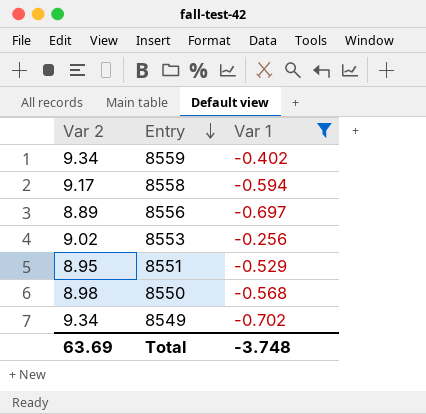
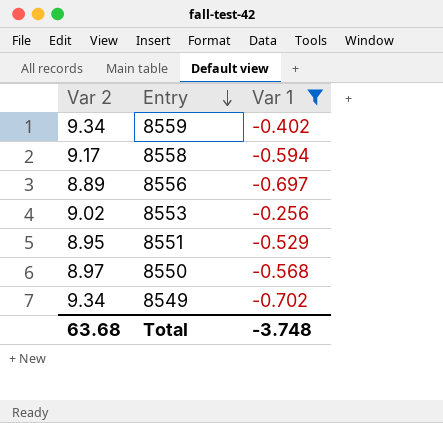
8550 | Var 2: 8.98 -> 8.97
Total | Var 2: 63.69 -> 63.68

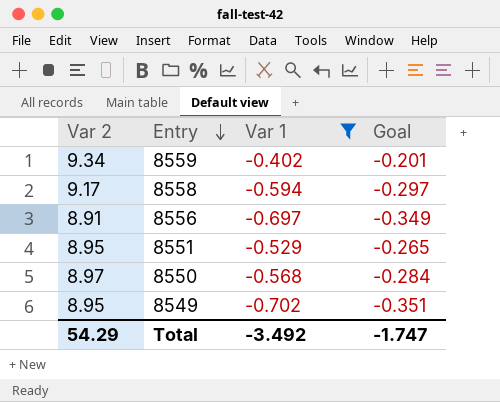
column Goal | formula: none -> [Var 1] * 0.5
row 8553: 9.02 | -0.256 -> none
8556 | Var 2: 8.89 -> 8.91
8549 | Var 2: 9.34 -> 8.95
Total | Var 2: 63.68 -> 54.29
Total | Var 1: -3.748 -> -3.492

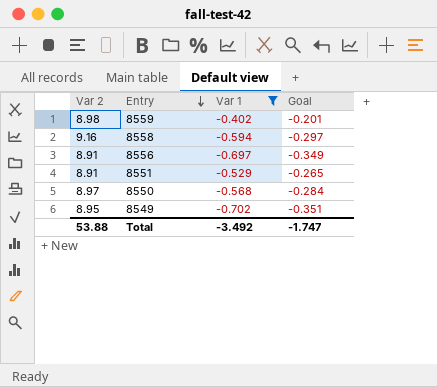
8559 | Var 2: 9.34 -> 8.98
8558 | Var 2: 9.17 -> 9.16
8551 | Var 2: 8.95 -> 8.91
Total | Var 2: 54.29 -> 53.88

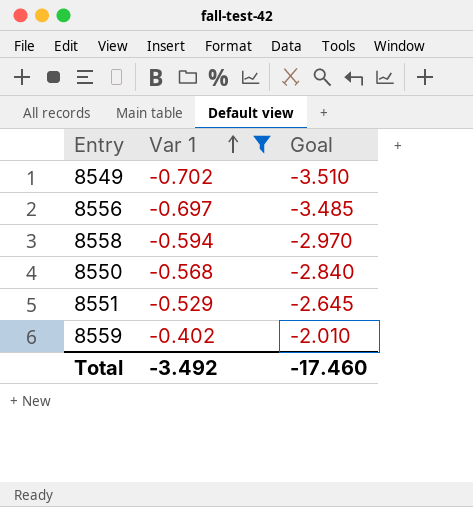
row order: Entry descending -> Var 1 ascending
column Var 2 | position: 1 -> none
column Goal | formula: [Var 1] * 0.5 -> [Var 1] * 5
Total | Goal: -1.747 -> -17.460

